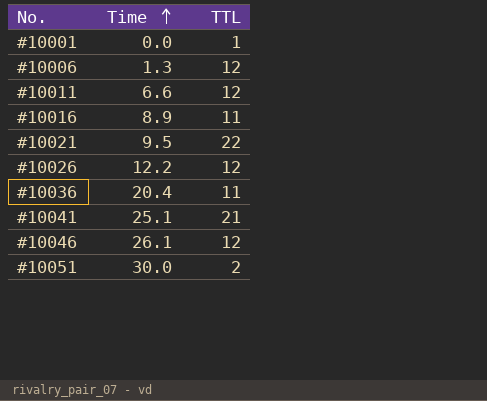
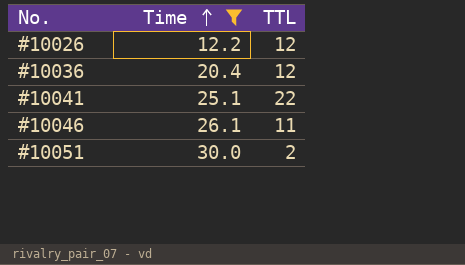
filter: none -> Time >= 12.2
#10036 | TTL: 11 -> 12
#10041 | TTL: 21 -> 22
#10046 | TTL: 12 -> 11

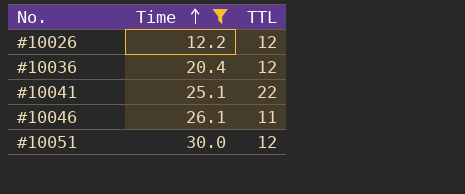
#10051 | TTL: 2 -> 12

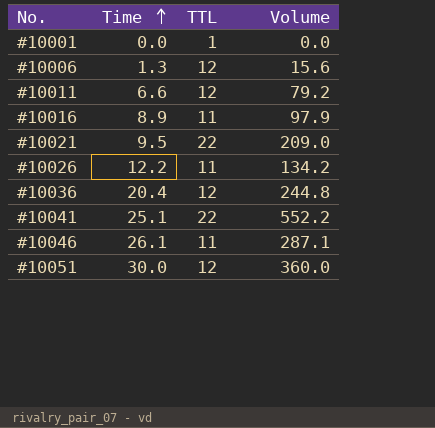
filter: Time >= 12.2 -> none
column Volume | formula: none -> [Time] * [TTL]
#10026 | TTL: 12 -> 11

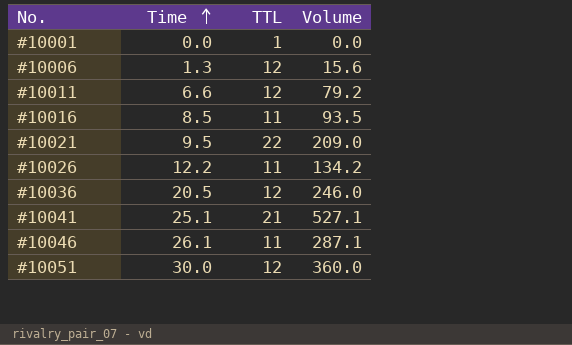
#10016 | Time: 8.9 -> 8.5
#10016 | Volume: 97.9 -> 93.5
#10036 | Time: 20.4 -> 20.5
#10036 | Volume: 244.8 -> 246.0
#10041 | TTL: 22 -> 21
#10041 | Volume: 552.2 -> 527.1

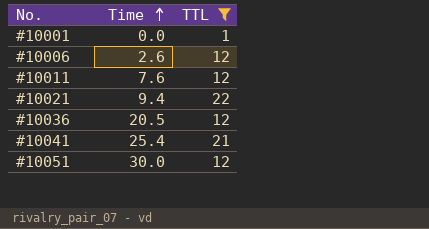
filter: none -> TTL != 11
column Volume | formula: [Time] * [TTL] -> none
#10006 | Time: 1.3 -> 2.6
#10011 | Time: 6.6 -> 7.6
#10021 | Time: 9.5 -> 9.4
#10041 | Time: 25.1 -> 25.4

